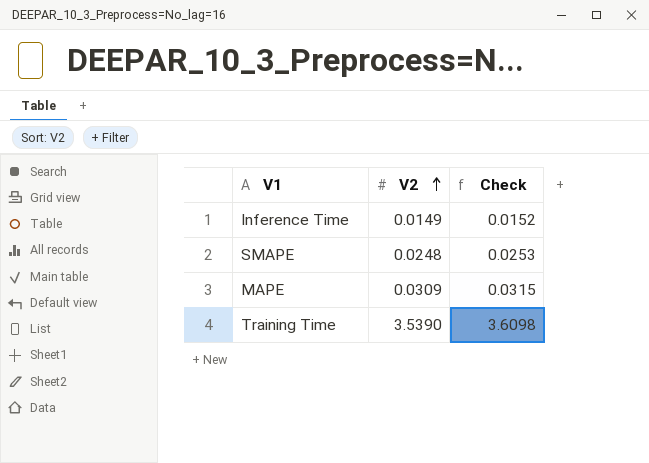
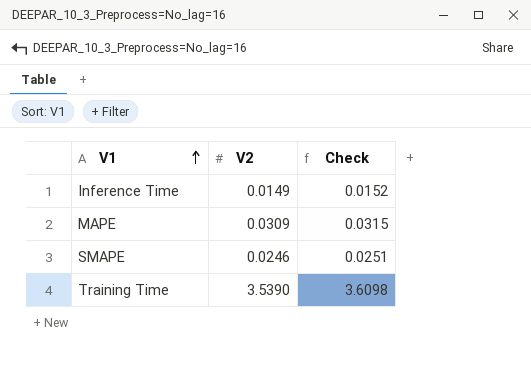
row order: V2 ascending -> V1 ascending
SMAPE | V2: 0.0248 -> 0.0246
SMAPE | Check: 0.0253 -> 0.0251

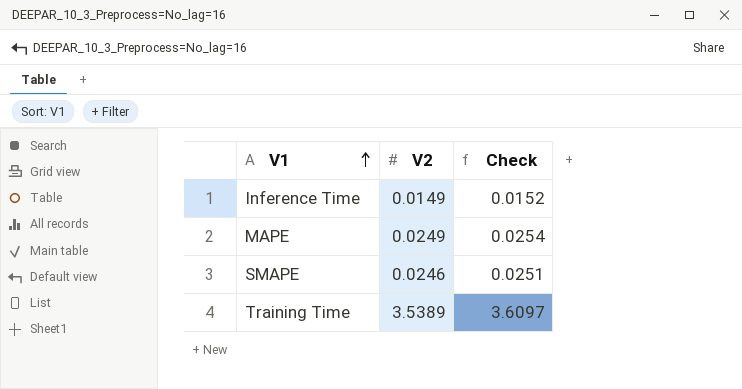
MAPE | V2: 0.0309 -> 0.0249
MAPE | Check: 0.0315 -> 0.0254
Training Time | V2: 3.5390 -> 3.5389
Training Time | Check: 3.6098 -> 3.6097

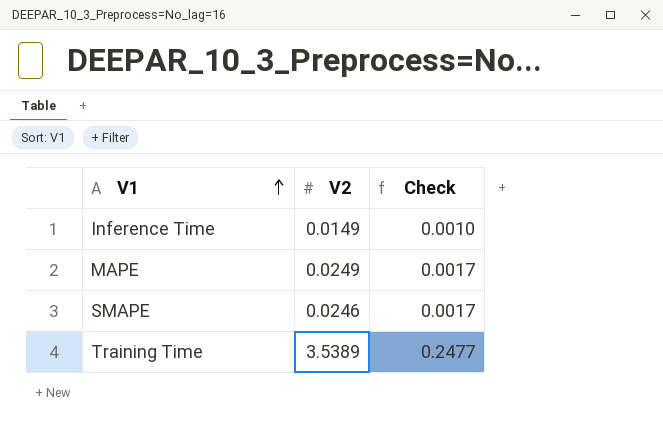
column Check | formula: [V2] * 1.02 -> [V2] * 0.07

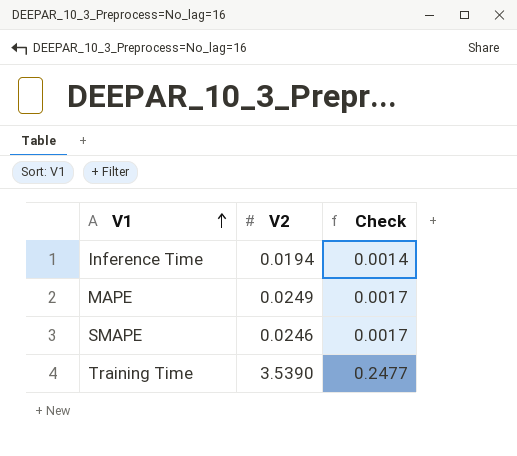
Inference Time | V2: 0.0149 -> 0.0194
Inference Time | Check: 0.0010 -> 0.0014
Training Time | V2: 3.5389 -> 3.5390

